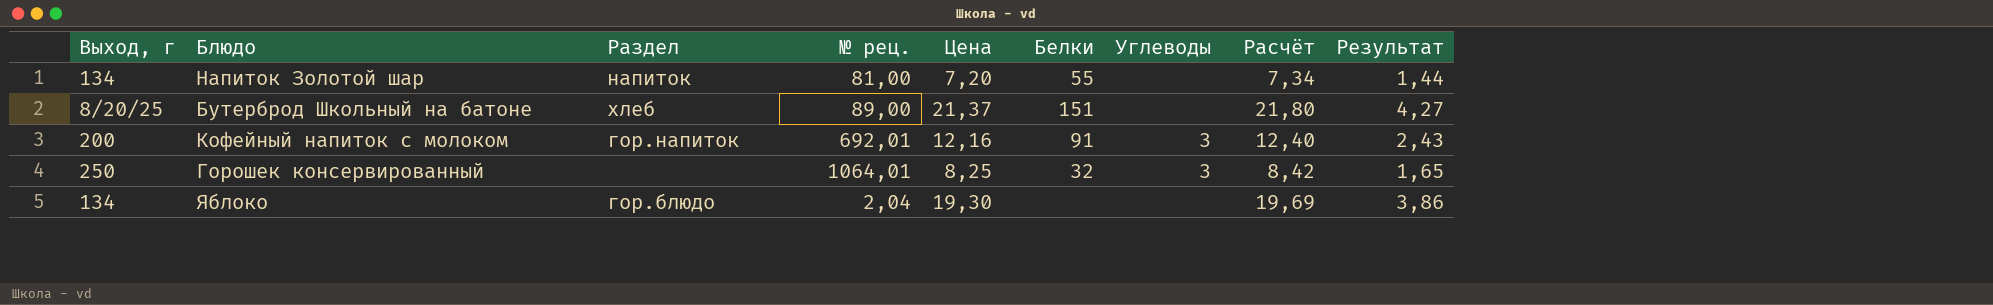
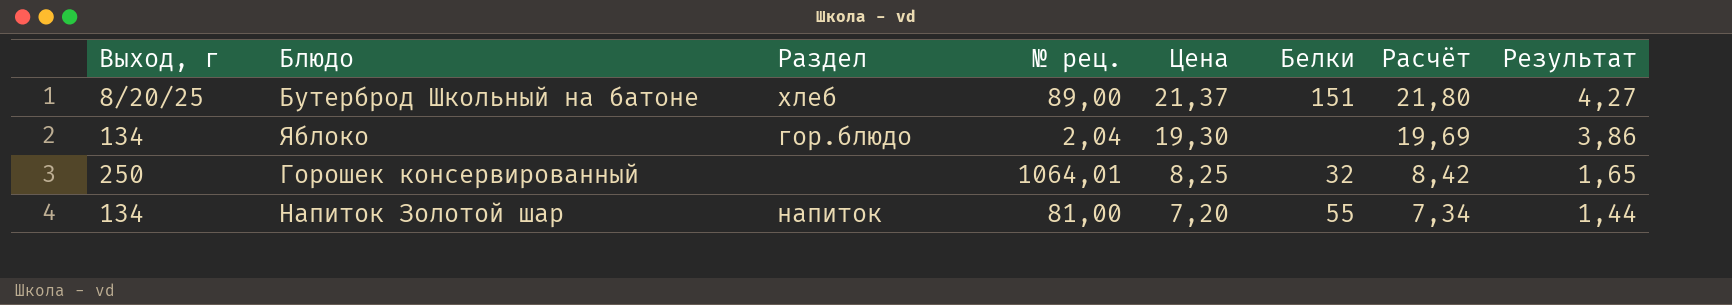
row order: none -> Цена descending
column Углеводы | position: 7 -> none
row Кофейный напиток с молоком: 200 | гор.напиток | 692,01 | 12,16 | 91 | 3 | 12,40 | 2,43 -> none

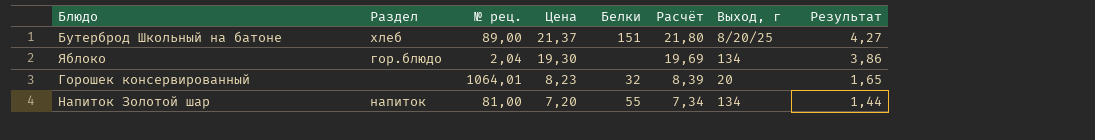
column Выход, г | position: 1 -> 7
Горошек консервированный | Цена: 8,25 -> 8,23
Горошек консервированный | Расчёт: 8,42 -> 8,39
Горошек консервированный | Выход, г: 250 -> 20

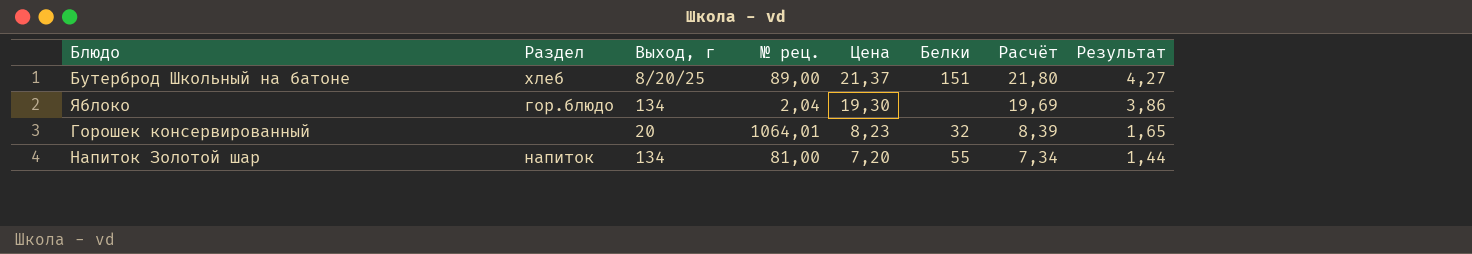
column Выход, г | position: 7 -> 3

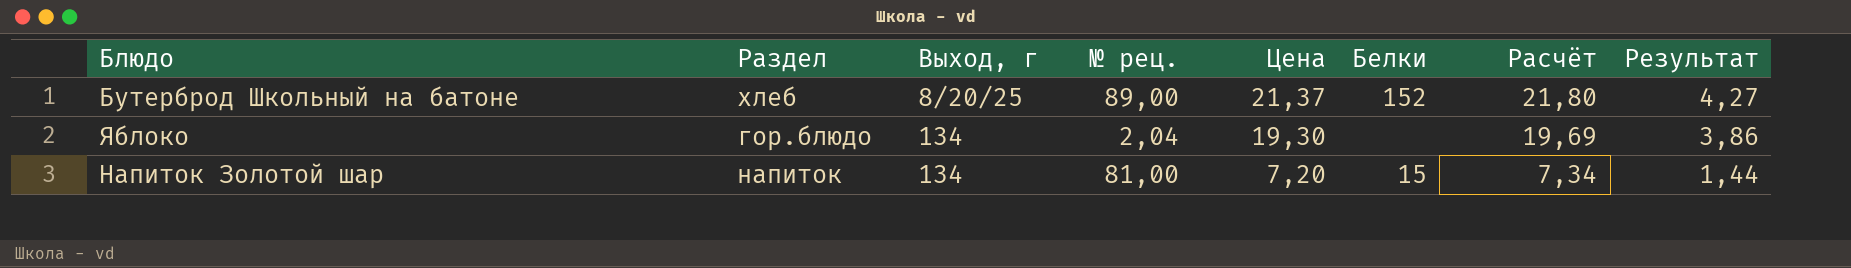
row Горошек консервированный: none | 20 | 1064,01 | 8,23 | 32 | 8,39 | 1,65 -> none
Бутерброд Школьный на батоне | Белки: 151 -> 152
Напиток Золотой шар | Белки: 55 -> 15

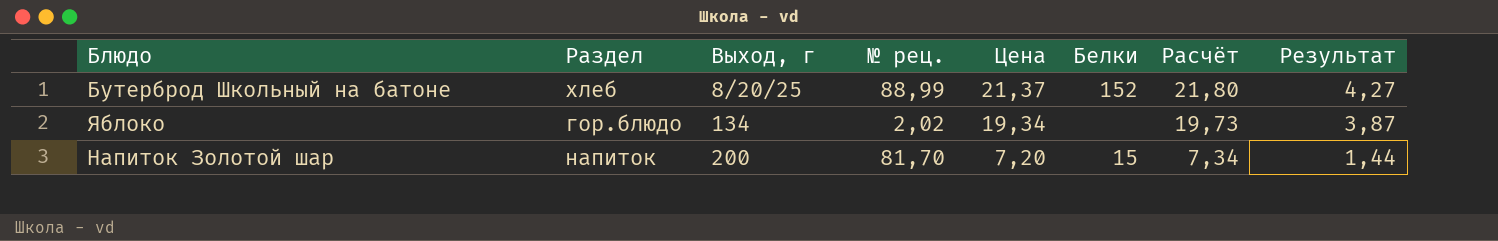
Бутерброд Школьный на батоне | № рец.: 89,00 -> 88,99
Яблоко | № рец.: 2,04 -> 2,02
Яблоко | Цена: 19,30 -> 19,34
Яблоко | Расчёт: 19,69 -> 19,73
Яблоко | Результат: 3,86 -> 3,87
Напиток Золотой шар | Выход, г: 134 -> 200
Напиток Золотой шар | № рец.: 81,00 -> 81,70

